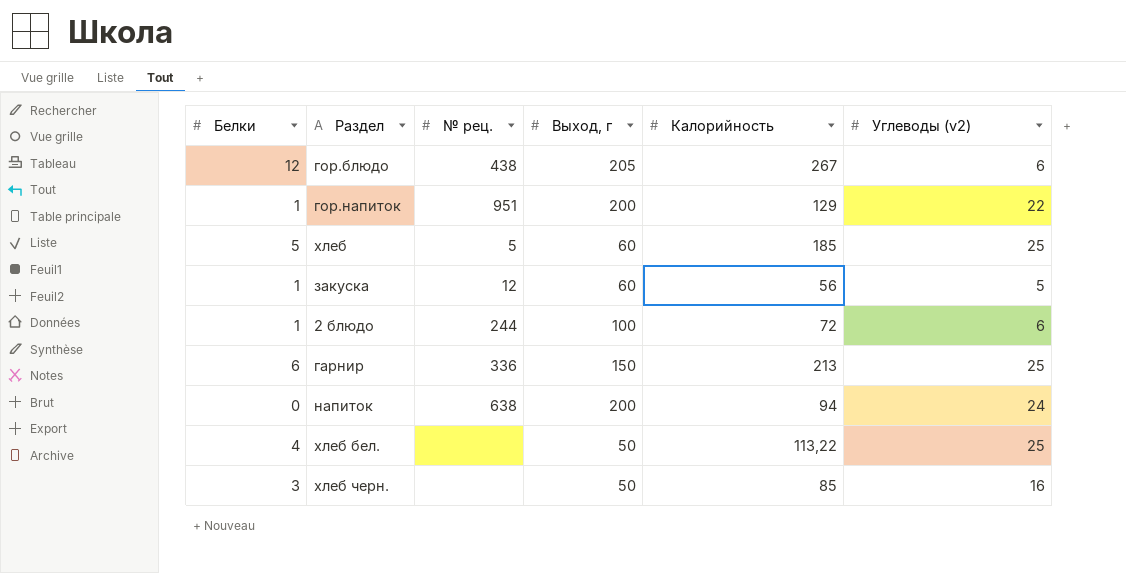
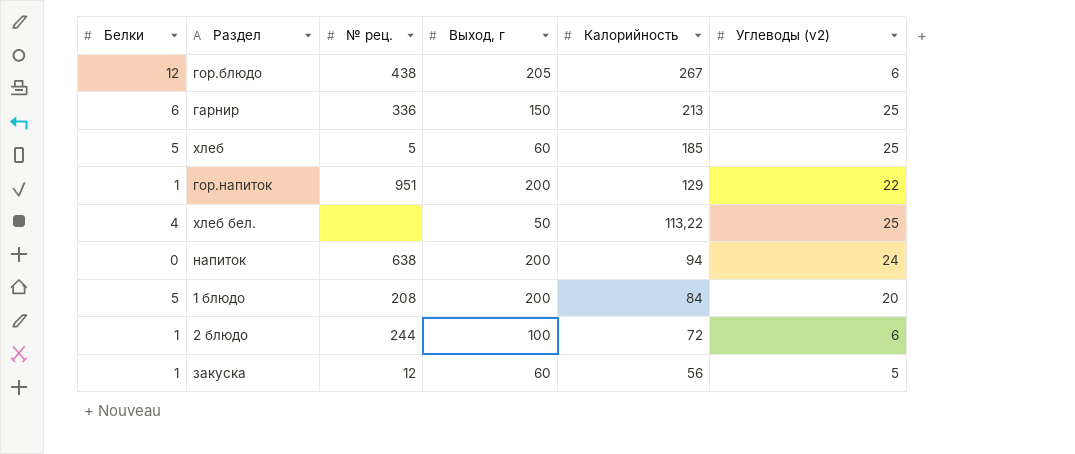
row order: none -> Калорийность descending
row хлеб черн.: 3 | none | 50 | 85 | 16 -> none
row 1 блюдо: none -> 5 | 208 | 200 | 84 | 20

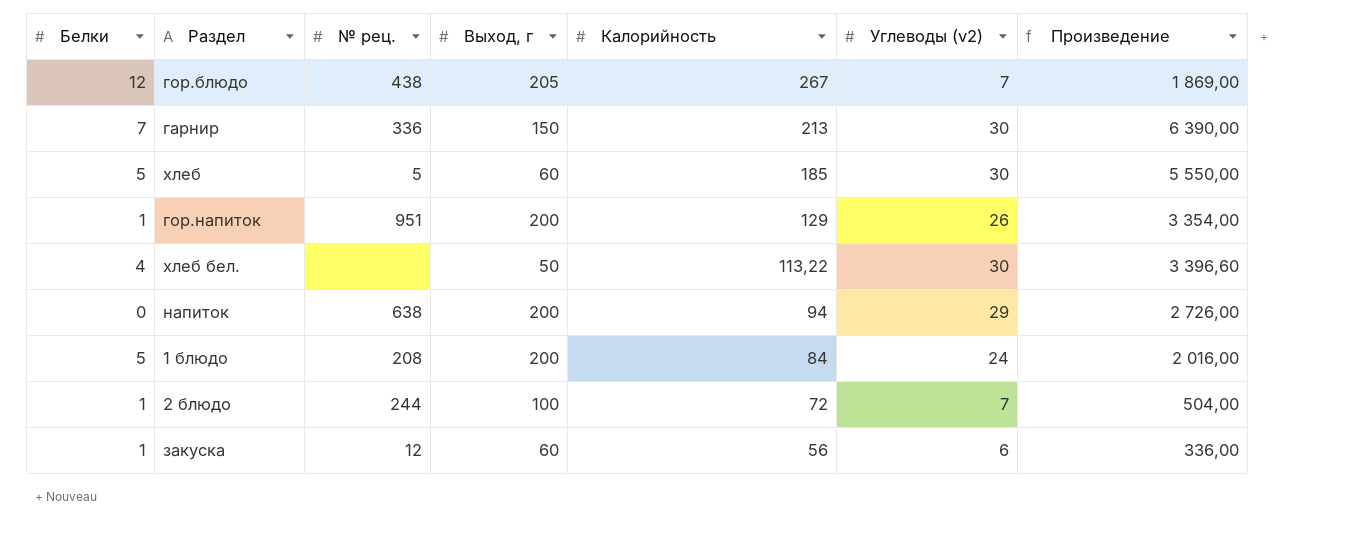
column Произведение | formula: none -> [Калорийность] * [Углеводы (v2)]
гор.блюдо | Углеводы (v2): 6 -> 7
гарнир | Белки: 6 -> 7
гарнир | Углеводы (v2): 25 -> 30
хлеб | Углеводы (v2): 25 -> 30
гор.напиток | Углеводы (v2): 22 -> 26
хлеб бел. | Углеводы (v2): 25 -> 30
напиток | Углеводы (v2): 24 -> 29
1 блюдо | Углеводы (v2): 20 -> 24
2 блюдо | Углеводы (v2): 6 -> 7
закуска | Углеводы (v2): 5 -> 6

